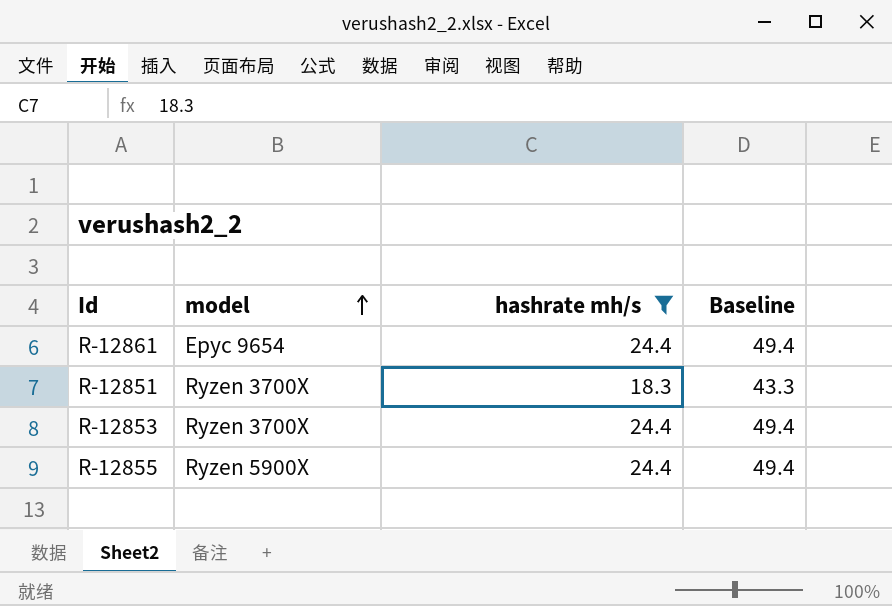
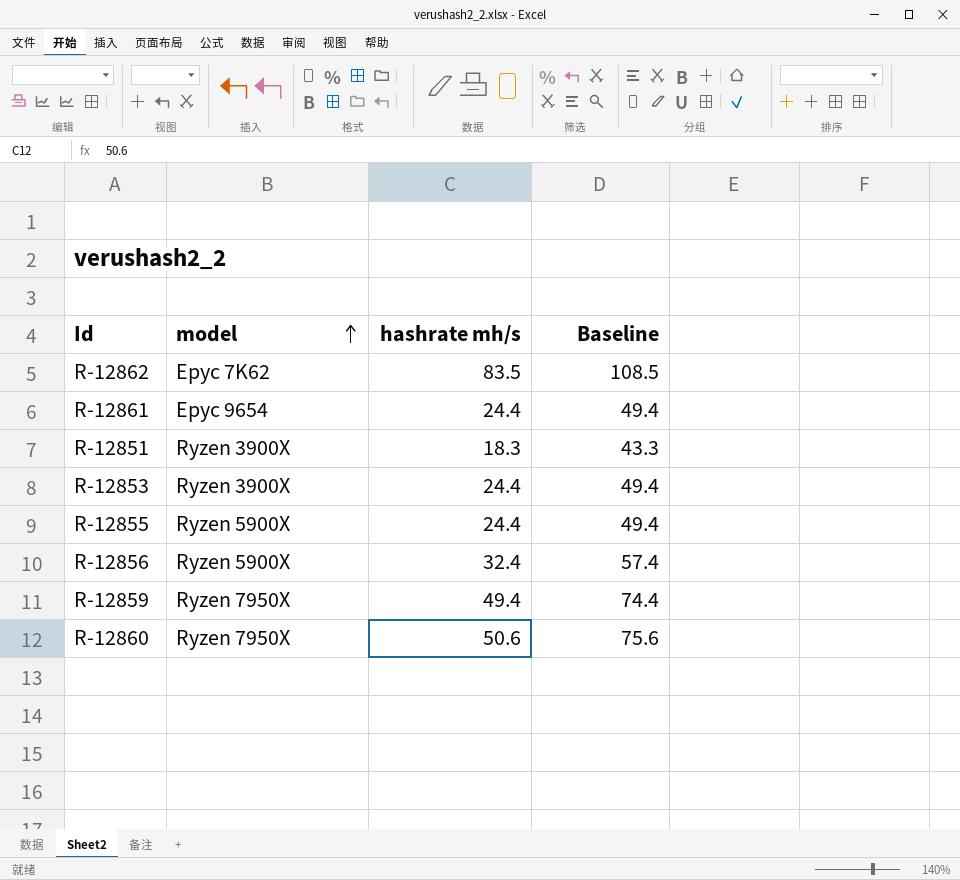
filter: hashrate mh/s <= 24.4 -> none
R-12851 | model: Ryzen 3700X -> Ryzen 3900X
R-12853 | model: Ryzen 3700X -> Ryzen 3900X

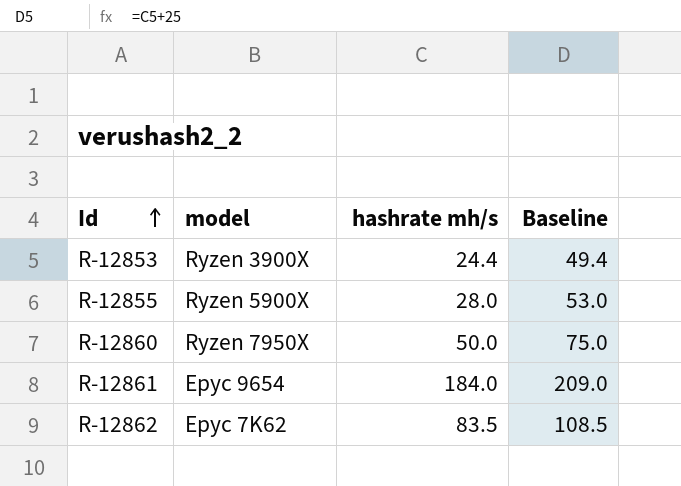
row order: model ascending -> Id ascending
row R-12851: Ryzen 3900X | 18.3 | 43.3 -> none
row R-12856: Ryzen 5900X | 32.4 | 57.4 -> none
row R-12859: Ryzen 7950X | 49.4 | 74.4 -> none
R-12855 | hashrate mh/s: 24.4 -> 28.0
R-12855 | Baseline: 49.4 -> 53.0
R-12860 | hashrate mh/s: 50.6 -> 50.0
R-12860 | Baseline: 75.6 -> 75.0
R-12861 | hashrate mh/s: 24.4 -> 184.0
R-12861 | Baseline: 49.4 -> 209.0

